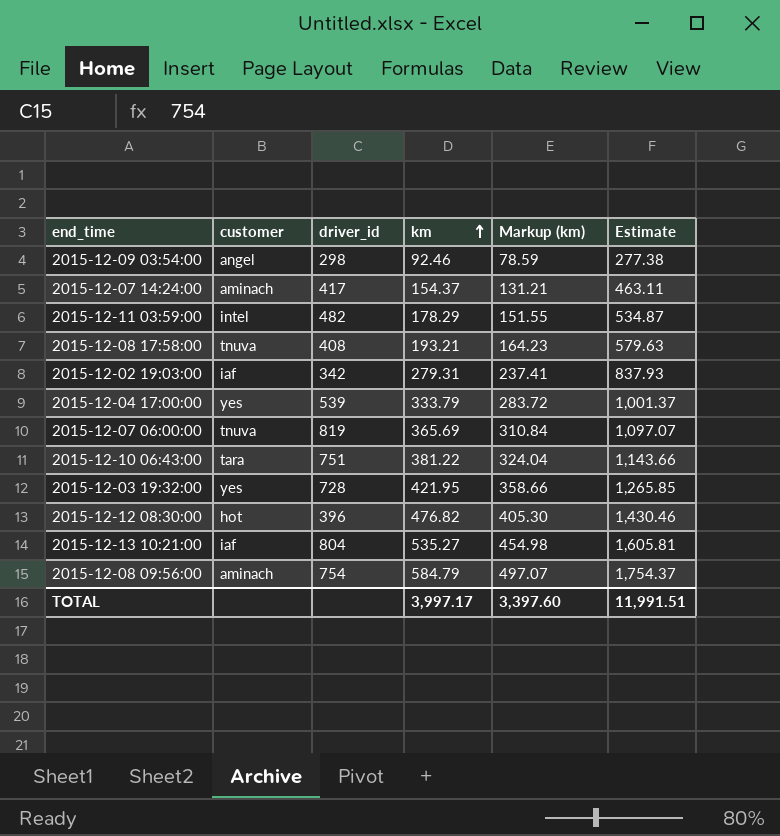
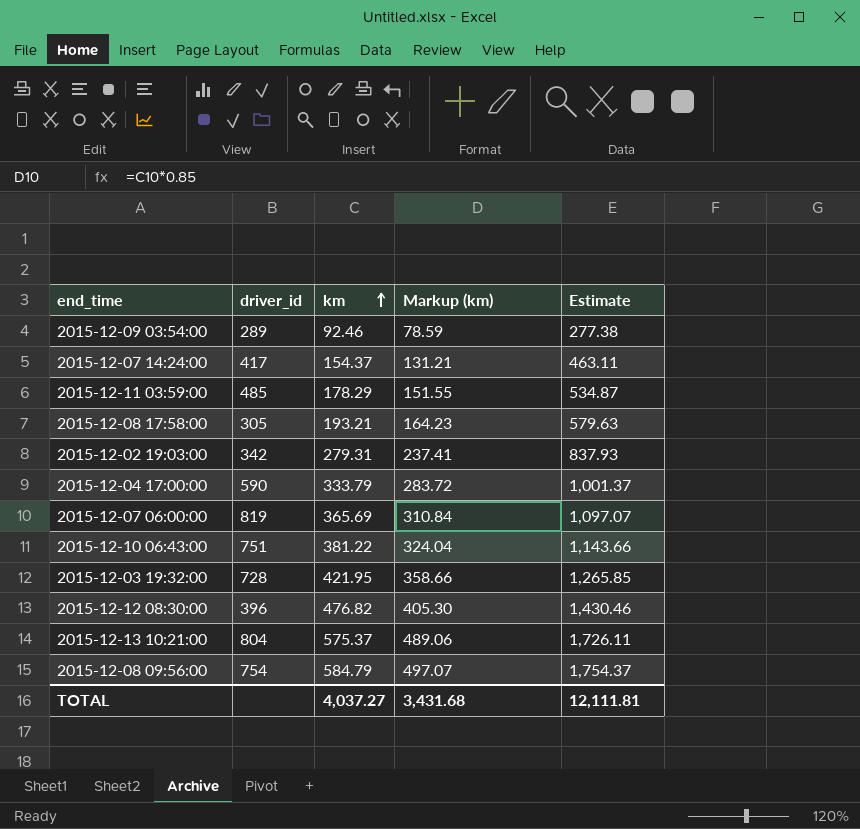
column customer | position: 2 -> none
2015-12-09 03:54:00 | driver_id: 298 -> 289
2015-12-11 03:59:00 | driver_id: 482 -> 485
2015-12-08 17:58:00 | driver_id: 408 -> 305
2015-12-04 17:00:00 | driver_id: 539 -> 590
2015-12-13 10:21:00 | km: 535.27 -> 575.37
2015-12-13 10:21:00 | Markup (km): 454.98 -> 489.06
2015-12-13 10:21:00 | Estimate: 1,605.81 -> 1,726.11
TOTAL | km: 3,997.17 -> 4,037.27
TOTAL | Markup (km): 3,397.60 -> 3,431.68
TOTAL | Estimate: 11,991.51 -> 12,111.81

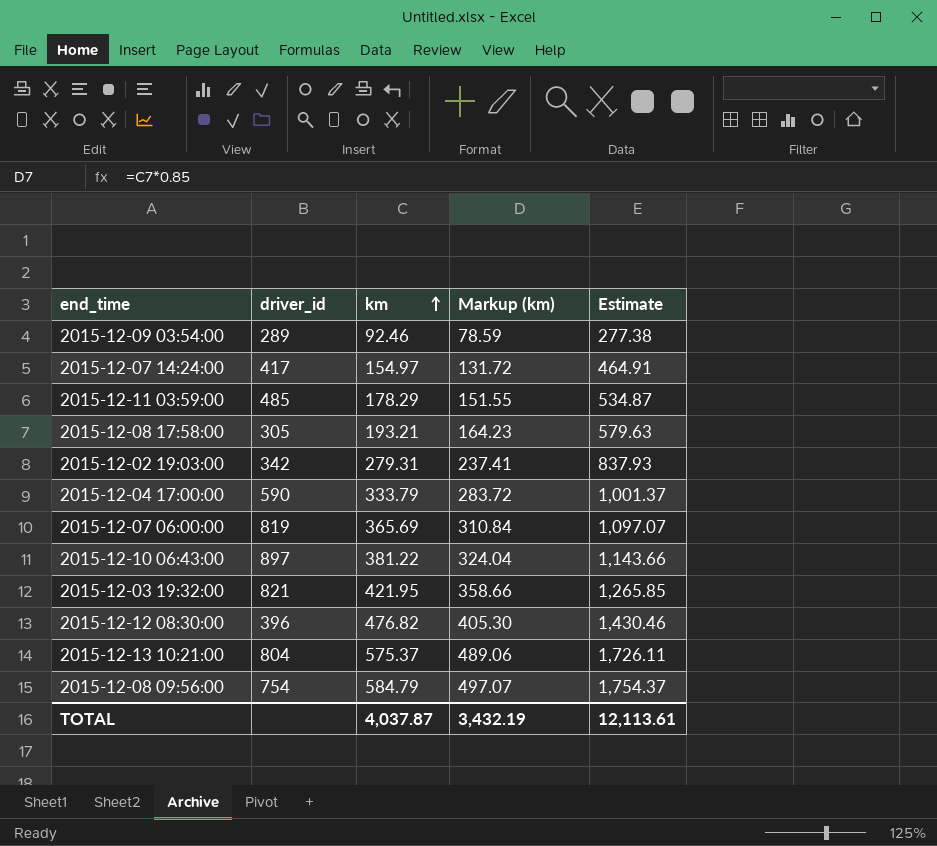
2015-12-07 14:24:00 | km: 154.37 -> 154.97
2015-12-07 14:24:00 | Markup (km): 131.21 -> 131.72
2015-12-07 14:24:00 | Estimate: 463.11 -> 464.91
2015-12-10 06:43:00 | driver_id: 751 -> 897
2015-12-03 19:32:00 | driver_id: 728 -> 821
TOTAL | km: 4,037.27 -> 4,037.87
TOTAL | Markup (km): 3,431.68 -> 3,432.19
TOTAL | Estimate: 12,111.81 -> 12,113.61

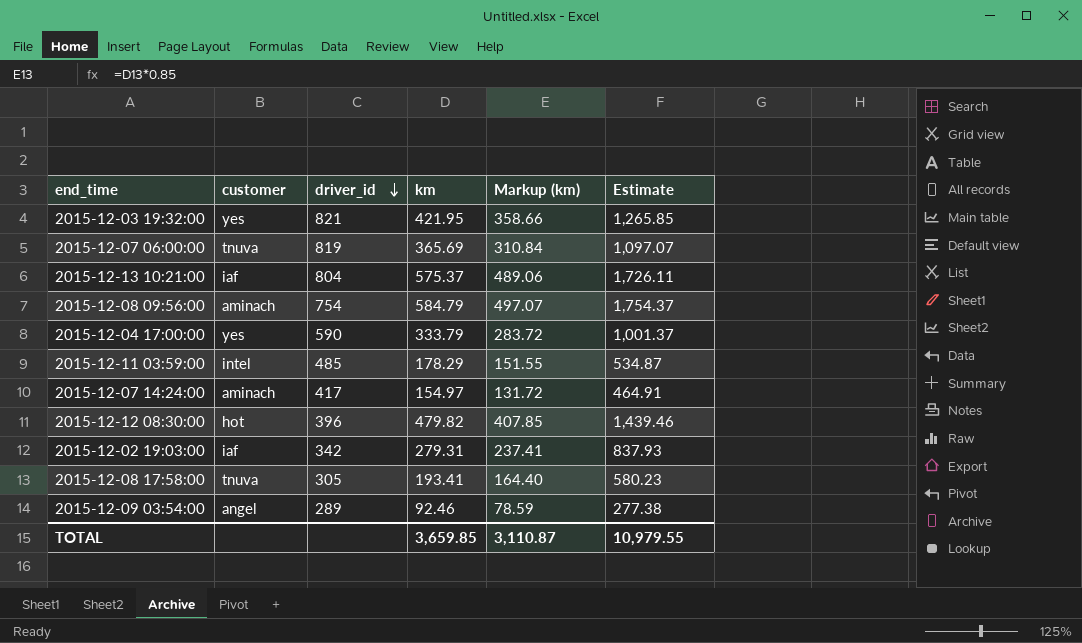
row order: km ascending -> driver_id descending
column customer | position: none -> 2
row 2015-12-10 06:43:00: 897 | 381.22 | 324.04 | 1,143.66 -> none
2015-12-12 08:30:00 | km: 476.82 -> 479.82
2015-12-12 08:30:00 | Markup (km): 405.30 -> 407.85
2015-12-12 08:30:00 | Estimate: 1,430.46 -> 1,439.46
2015-12-08 17:58:00 | km: 193.21 -> 193.41
2015-12-08 17:58:00 | Markup (km): 164.23 -> 164.40
2015-12-08 17:58:00 | Estimate: 579.63 -> 580.23
TOTAL | km: 4,037.87 -> 3,659.85
TOTAL | Markup (km): 3,432.19 -> 3,110.87
TOTAL | Estimate: 12,113.61 -> 10,979.55

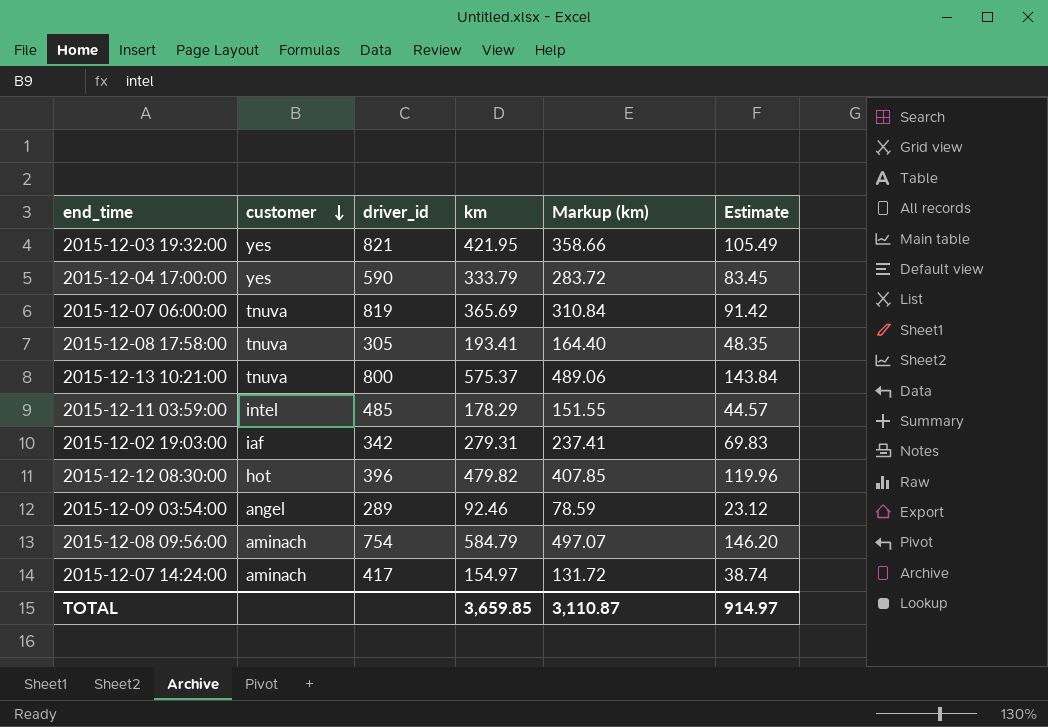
row order: driver_id descending -> customer descending
column Estimate | formula: [km] * 3 -> [km] * 0.25
2015-12-13 10:21:00 | customer: iaf -> tnuva
2015-12-13 10:21:00 | driver_id: 804 -> 800
TOTAL | Estimate: 10,979.55 -> 914.97

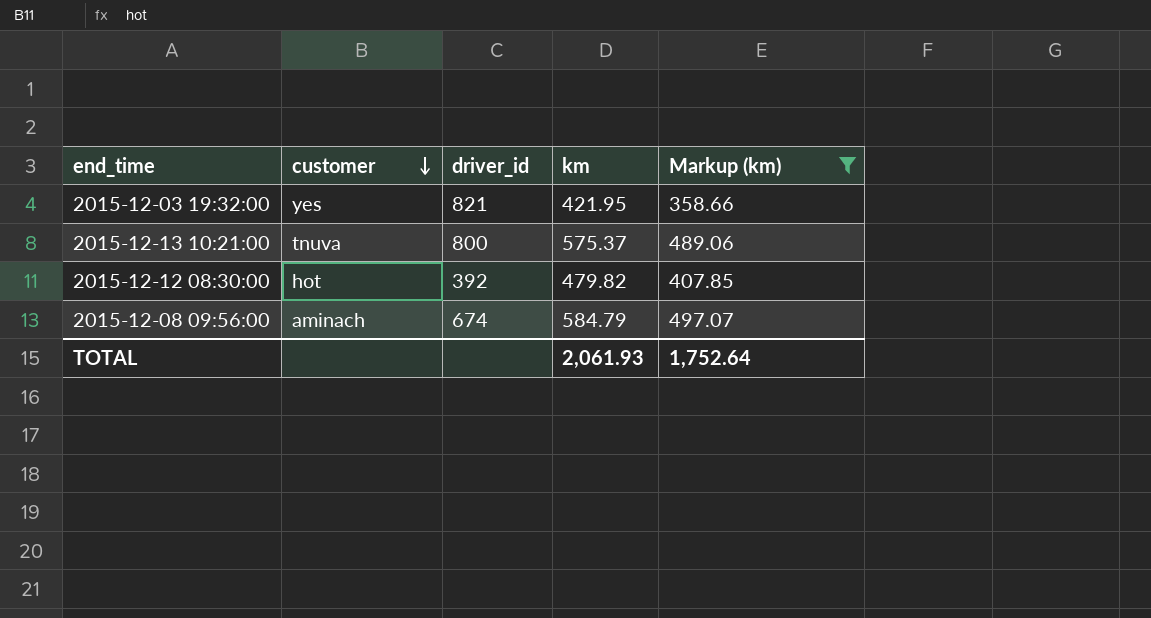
filter: none -> Markup (km) >= 358.66
column Estimate | formula: [km] * 0.25 -> none
2015-12-12 08:30:00 | driver_id: 396 -> 392
2015-12-08 09:56:00 | driver_id: 754 -> 674
TOTAL | km: 3,659.85 -> 2,061.93
TOTAL | Markup (km): 3,110.87 -> 1,752.64

